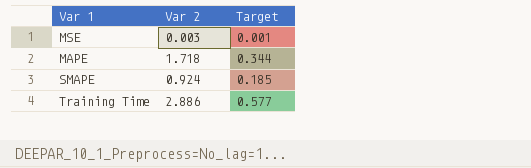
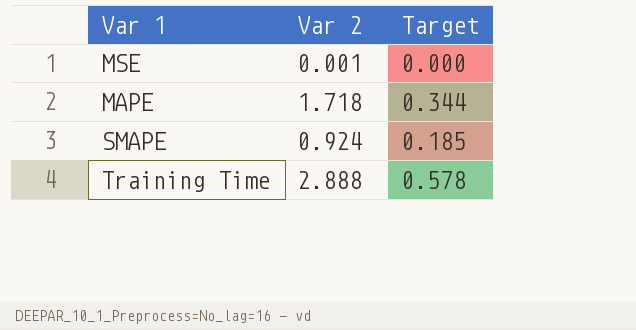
MSE | Var 2: 0.003 -> 0.001
MSE | Target: 0.001 -> 0.000
Training Time | Var 2: 2.886 -> 2.888
Training Time | Target: 0.577 -> 0.578

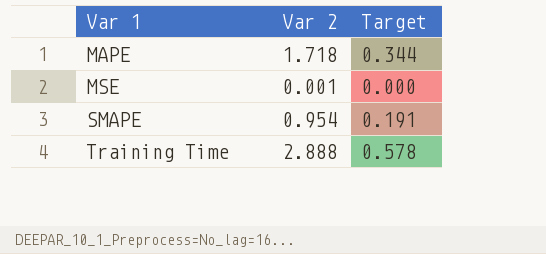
row order: none -> Var 1 ascending
SMAPE | Var 2: 0.924 -> 0.954
SMAPE | Target: 0.185 -> 0.191

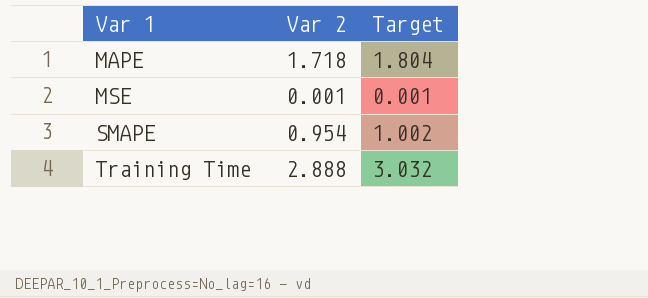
column Target | formula: [Var 2] * 0.2 -> [Var 2] * 1.05

